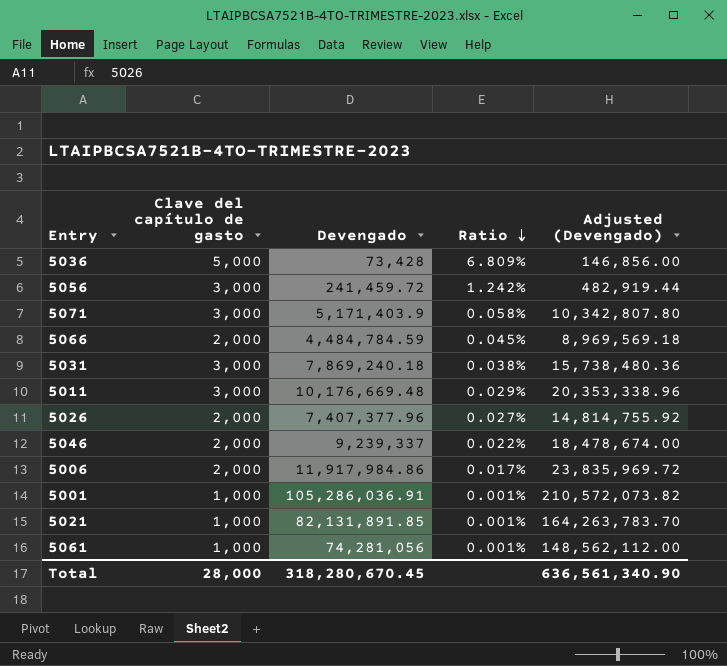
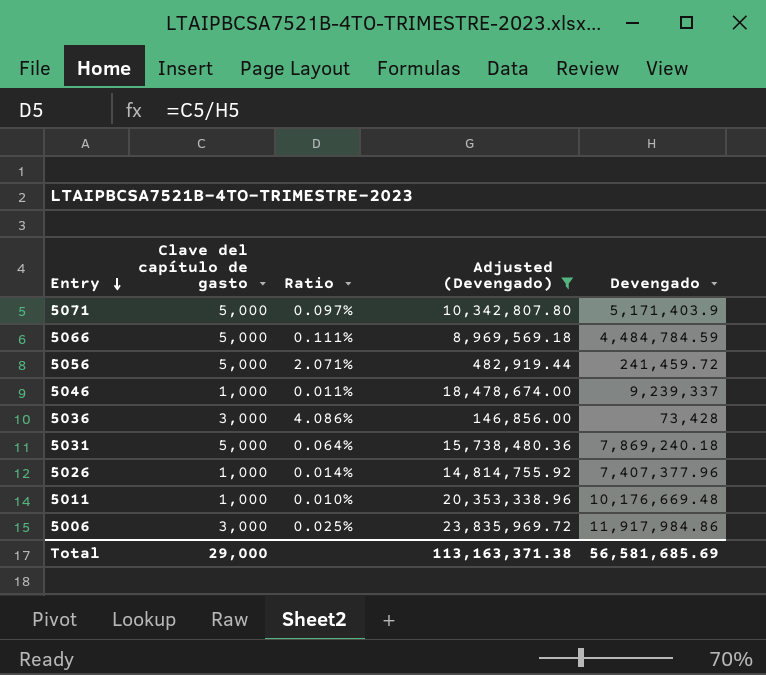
filter: none -> Adjusted (Devengado) <= 23,835,969.72
row order: Ratio descending -> Entry descending
column Devengado | position: 3 -> 5
5071 | Clave del capítulo de gasto: 3,000 -> 5,000
5071 | Ratio: 0.058% -> 0.097%
5066 | Clave del capítulo de gasto: 2,000 -> 5,000
5066 | Ratio: 0.045% -> 0.111%
5056 | Clave del capítulo de gasto: 3,000 -> 5,000
5056 | Ratio: 1.242% -> 2.071%
5046 | Clave del capítulo de gasto: 2,000 -> 1,000
5046 | Ratio: 0.022% -> 0.011%
5036 | Clave del capítulo de gasto: 5,000 -> 3,000
5036 | Ratio: 6.809% -> 4.086%
5031 | Clave del capítulo de gasto: 3,000 -> 5,000
5031 | Ratio: 0.038% -> 0.064%
5026 | Clave del capítulo de gasto: 2,000 -> 1,000
5026 | Ratio: 0.027% -> 0.014%
5011 | Clave del capítulo de gasto: 3,000 -> 1,000
5011 | Ratio: 0.029% -> 0.010%
5006 | Clave del capítulo de gasto: 2,000 -> 3,000
5006 | Ratio: 0.017% -> 0.025%
Total | Clave del capítulo de gasto: 28,000 -> 29,000
Total | Adjusted (Devengado): 636,561,340.90 -> 113,163,371.38
Total | Devengado: 318,280,670.45 -> 56,581,685.69

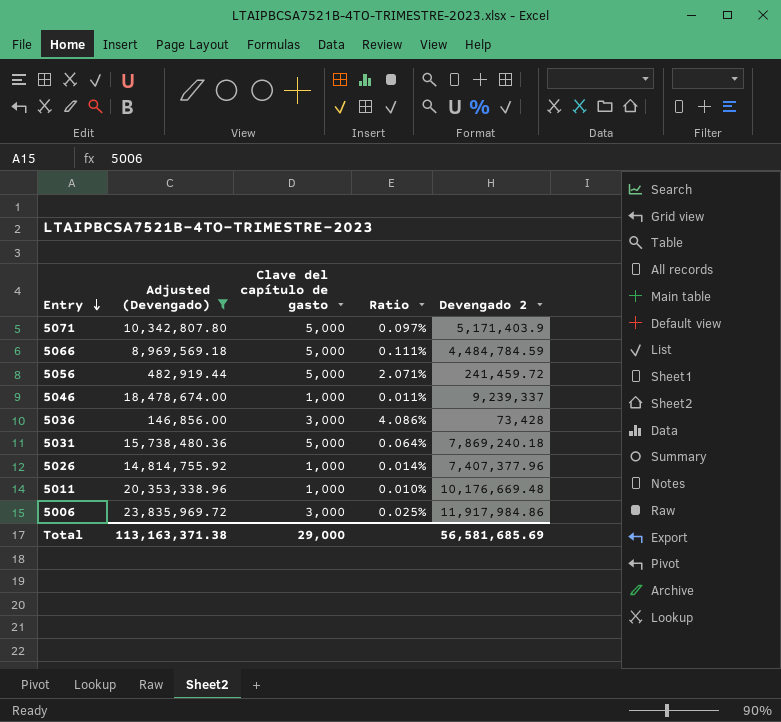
column Adjusted (Devengado) | position: 4 -> 2
column name: Devengado -> Devengado 2

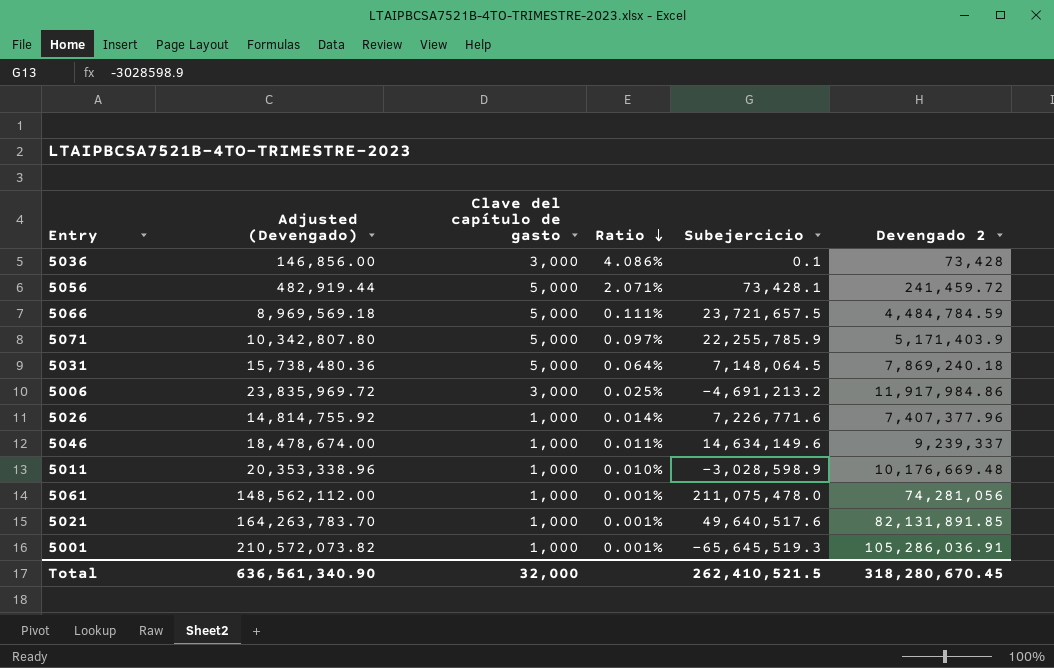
filter: Adjusted (Devengado) <= 23,835,969.72 -> none
row order: Entry descending -> Ratio descending
column Subejercicio | position: none -> 5
Total | Adjusted (Devengado): 113,163,371.38 -> 636,561,340.90
Total | Clave del capítulo de gasto: 29,000 -> 32,000
Total | Devengado 2: 56,581,685.69 -> 318,280,670.45

